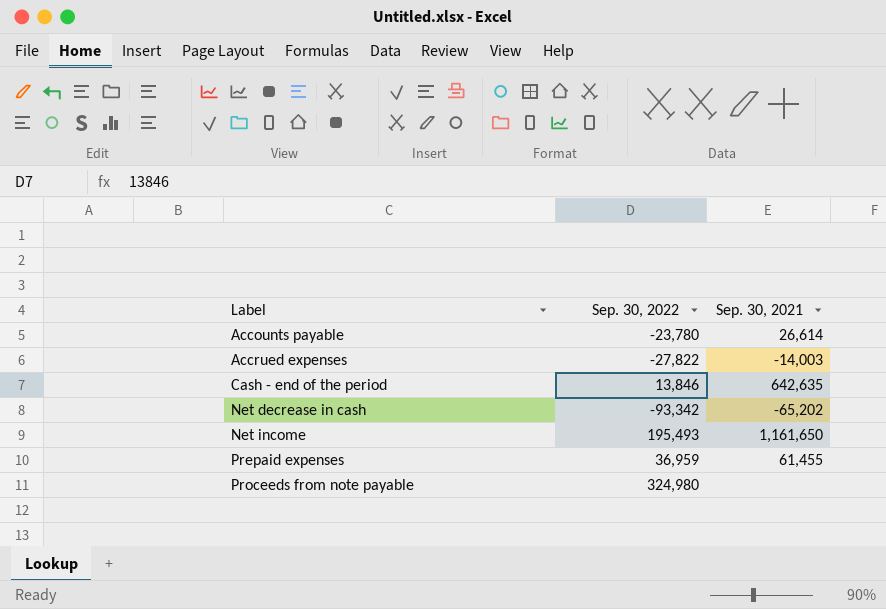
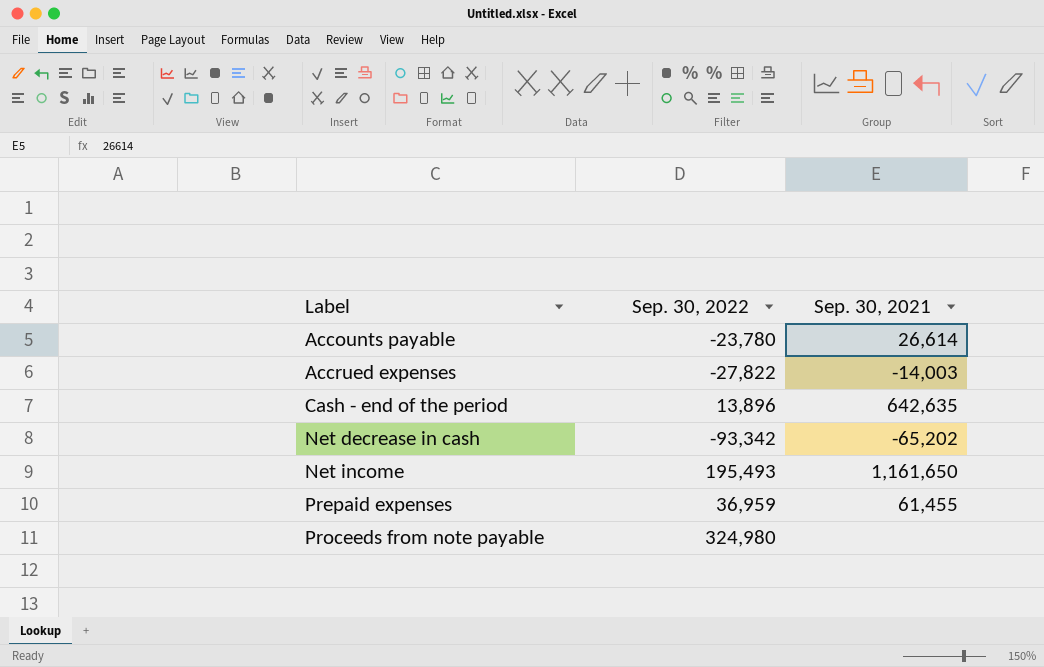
Cash - end of the period | Sep. 30, 2022: 13,846 -> 13,896

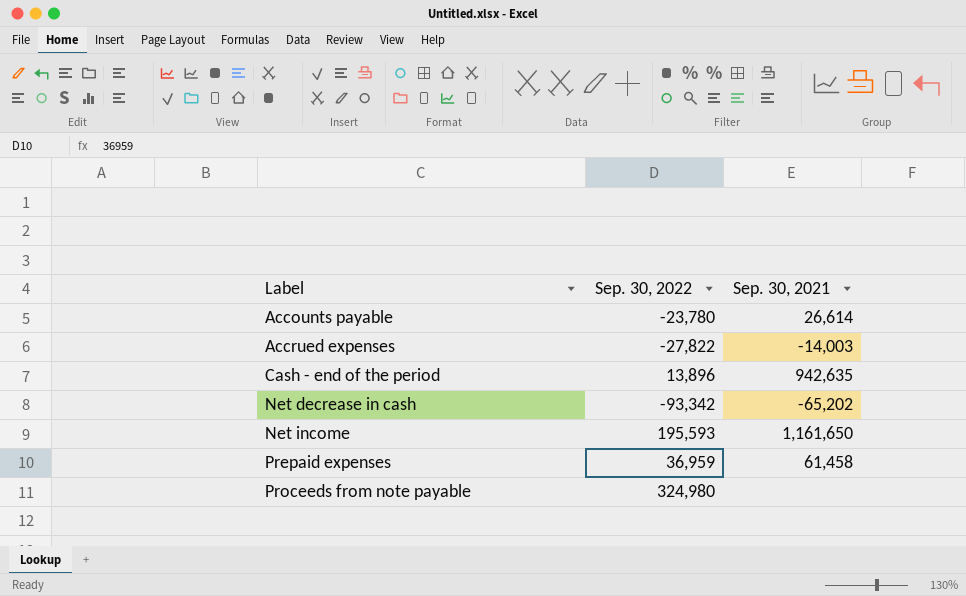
Cash - end of the period | Sep. 30, 2021: 642,635 -> 942,635
Net income | Sep. 30, 2022: 195,493 -> 195,593
Prepaid expenses | Sep. 30, 2021: 61,455 -> 61,458

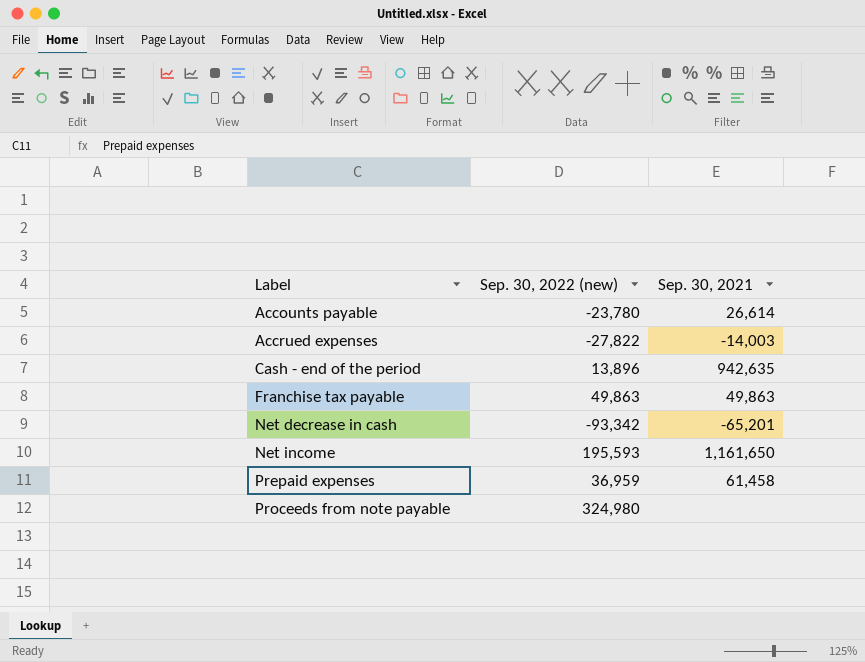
column name: Sep. 30, 2022 -> Sep. 30, 2022 (new)
row Franchise tax payable: none -> 49,863 | 49,863
Net decrease in cash | Sep. 30, 2021: -65,202 -> -65,201

